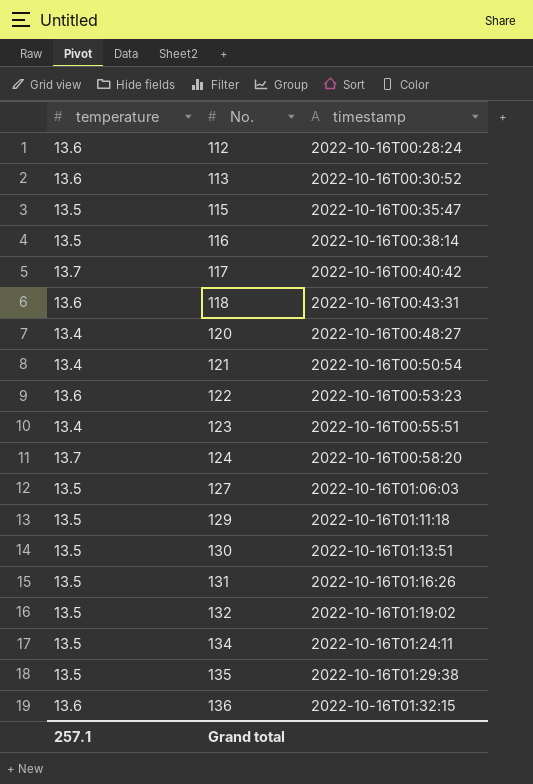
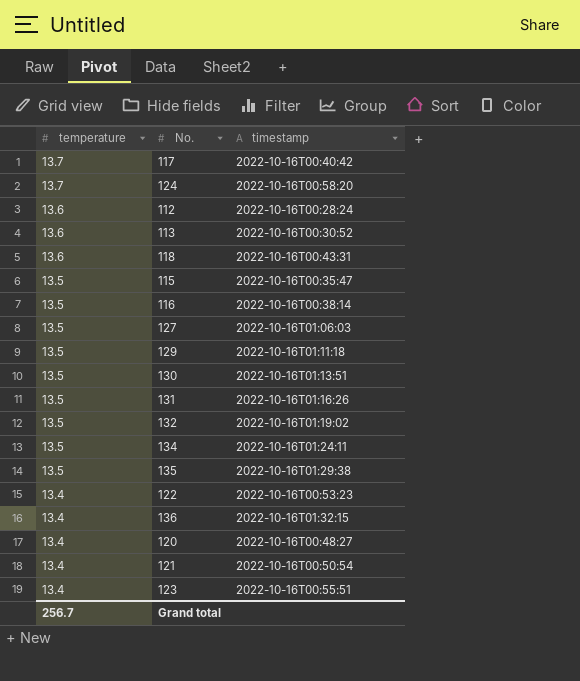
row order: No. ascending -> temperature descending
122 | temperature: 13.6 -> 13.4
136 | temperature: 13.6 -> 13.4
Grand total | temperature: 257.1 -> 256.7

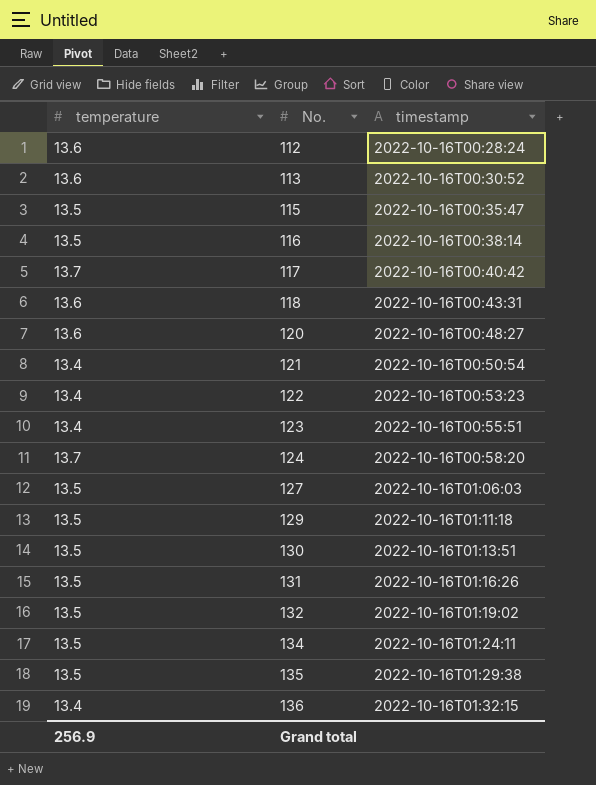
row order: temperature descending -> No. ascending
120 | temperature: 13.4 -> 13.6
Grand total | temperature: 256.7 -> 256.9

